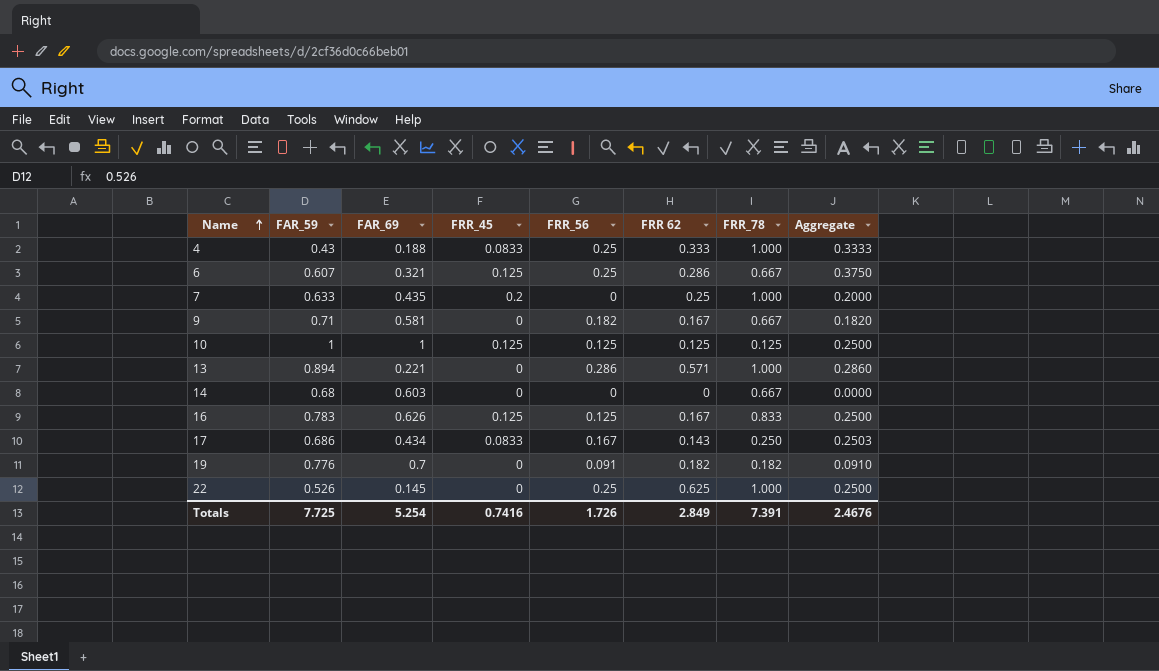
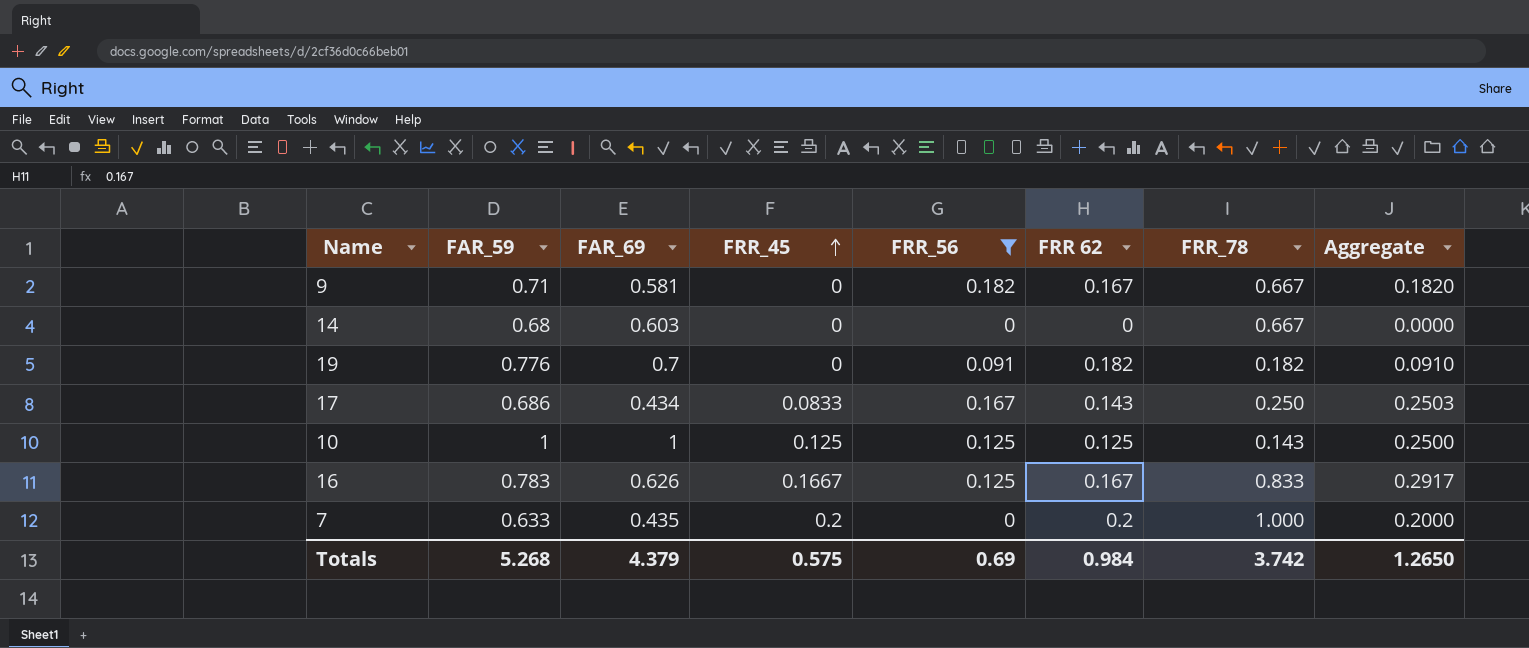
filter: none -> FRR_56 <= 0.182
row order: Name ascending -> FRR_45 ascending
10 | FRR_78: 0.125 -> 0.143
16 | FRR_45: 0.125 -> 0.1667
16 | Aggregate: 0.2500 -> 0.2917
7 | FRR 62: 0.25 -> 0.2
Totals | FAR_59: 7.725 -> 5.268
Totals | FAR_69: 5.254 -> 4.379
Totals | FRR_45: 0.7416 -> 0.575
Totals | FRR_56: 1.726 -> 0.69
Totals | FRR 62: 2.849 -> 0.984
Totals | FRR_78: 7.391 -> 3.742
Totals | Aggregate: 2.4676 -> 1.2650

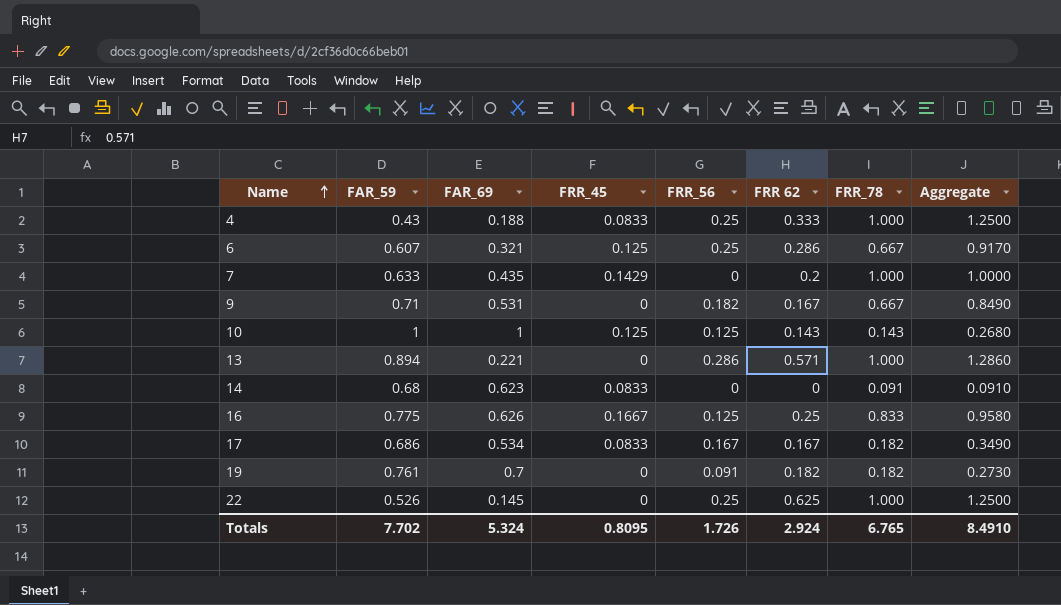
filter: FRR_56 <= 0.182 -> none
row order: FRR_45 ascending -> Name ascending
column Aggregate | formula: [FRR_45] + [FRR_56] -> [FRR_56] + [FRR_78]
7 | FRR_45: 0.2 -> 0.1429
9 | FAR_69: 0.581 -> 0.531
10 | FRR 62: 0.125 -> 0.143
14 | FAR_69: 0.603 -> 0.623
14 | FRR_45: 0 -> 0.0833
14 | FRR_78: 0.667 -> 0.091
16 | FAR_59: 0.783 -> 0.775
16 | FRR 62: 0.167 -> 0.25
17 | FAR_69: 0.434 -> 0.534
17 | FRR 62: 0.143 -> 0.167
17 | FRR_78: 0.250 -> 0.182
19 | FAR_59: 0.776 -> 0.761
Totals | FAR_59: 5.268 -> 7.702
Totals | FAR_69: 4.379 -> 5.324
Totals | FRR_45: 0.575 -> 0.8095
Totals | FRR_56: 0.69 -> 1.726
Totals | FRR 62: 0.984 -> 2.924
Totals | FRR_78: 3.742 -> 6.765
Totals | Aggregate: 1.2650 -> 8.4910

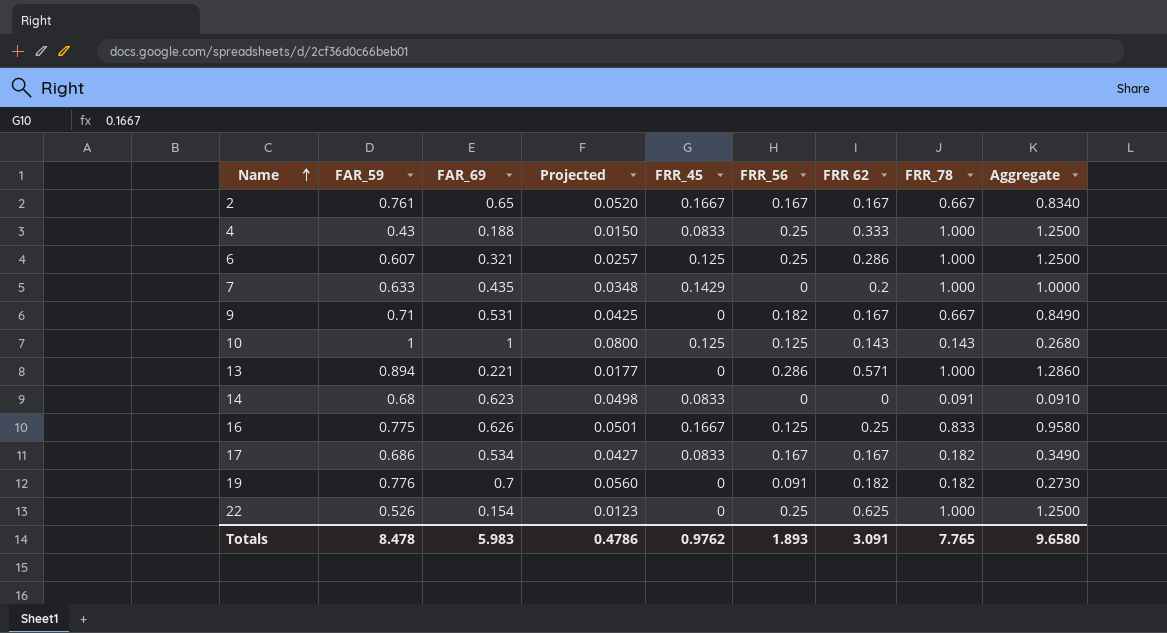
column Projected | formula: none -> [FAR_69] * 0.08
row 2: none -> 0.761 | 0.65 | 0.0520 | 0.1667 | 0.167 | 0.167 | 0.667 | 0.8340
6 | FRR_78: 0.667 -> 1.000
6 | Aggregate: 0.9170 -> 1.2500
19 | FAR_59: 0.761 -> 0.776
22 | FAR_69: 0.145 -> 0.154
Totals | FAR_59: 7.702 -> 8.478
Totals | FAR_69: 5.324 -> 5.983
Totals | FRR_45: 0.8095 -> 0.9762
Totals | FRR_56: 1.726 -> 1.893
Totals | FRR 62: 2.924 -> 3.091
Totals | FRR_78: 6.765 -> 7.765
Totals | Aggregate: 8.4910 -> 9.6580

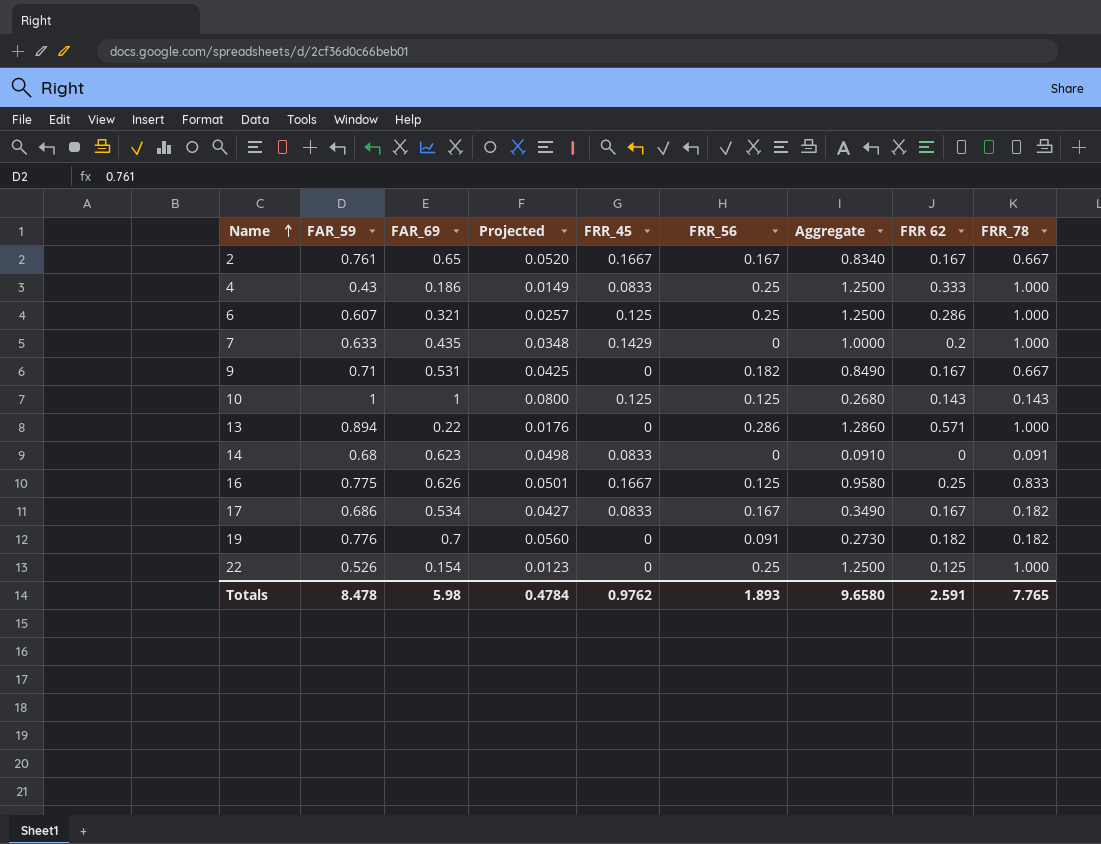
column Aggregate | position: 9 -> 7
4 | FAR_69: 0.188 -> 0.186
4 | Projected: 0.0150 -> 0.0149
13 | FAR_69: 0.221 -> 0.22
13 | Projected: 0.0177 -> 0.0176
22 | FRR 62: 0.625 -> 0.125
Totals | FAR_69: 5.983 -> 5.98
Totals | Projected: 0.4786 -> 0.4784
Totals | FRR 62: 3.091 -> 2.591

